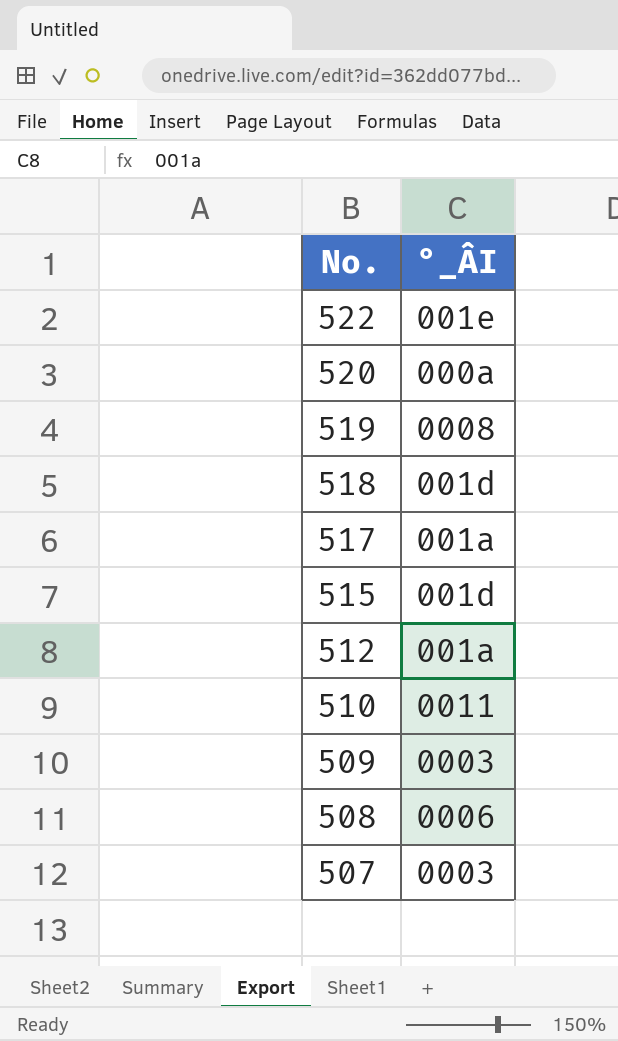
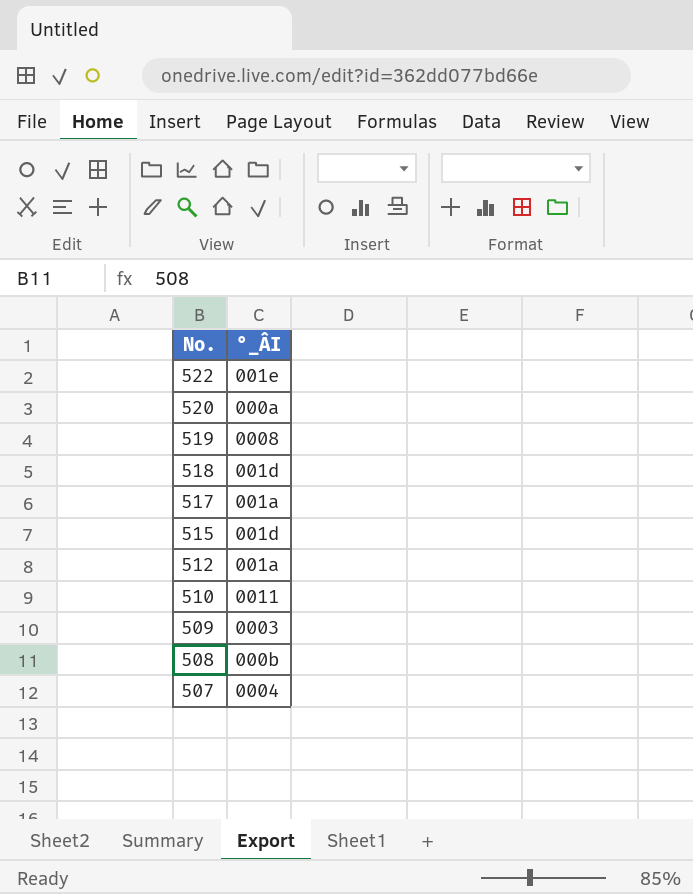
508 | °_ÂI: 0006 -> 000b
507 | °_ÂI: 0003 -> 0004

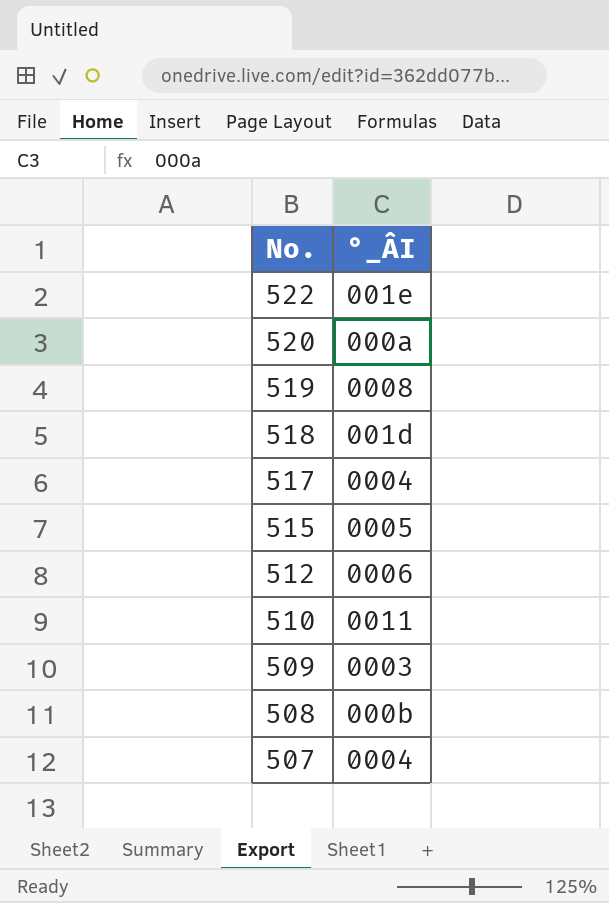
517 | °_ÂI: 001a -> 0004
515 | °_ÂI: 001d -> 0005
512 | °_ÂI: 001a -> 0006

